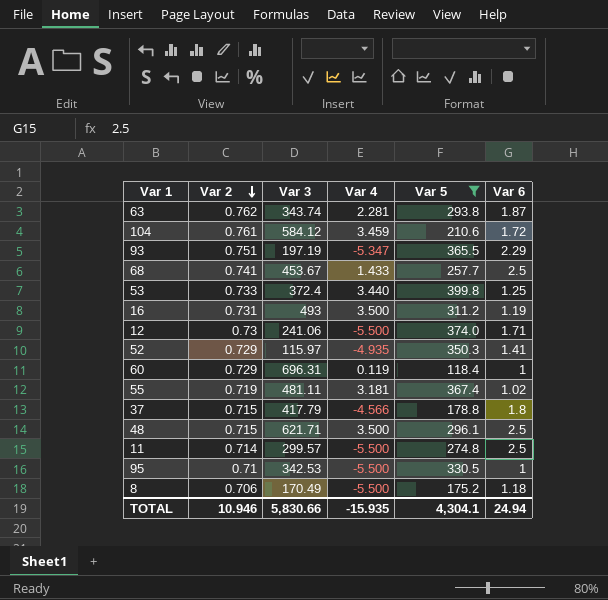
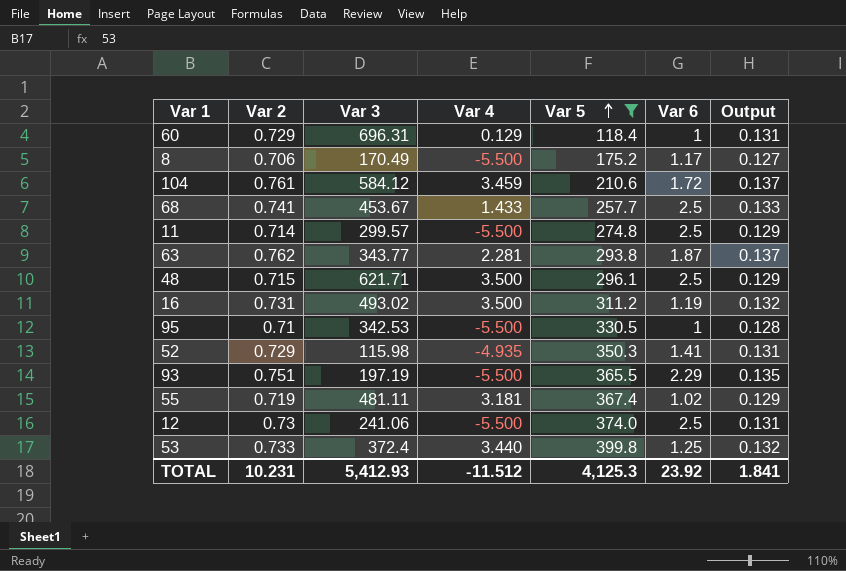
row order: Var 2 descending -> Var 5 ascending
column Output | formula: none -> [Var 2] * 0.18
row 37: 0.715 | 417.79 | -4.566 | 178.8 | 1.8 -> none
60 | Var 4: 0.119 -> 0.129
8 | Var 6: 1.18 -> 1.17
63 | Var 3: 343.74 -> 343.77
16 | Var 3: 493 -> 493.02
52 | Var 3: 115.97 -> 115.98
93 | Var 4: -5.347 -> -5.500
12 | Var 6: 1.71 -> 2.5
TOTAL | Var 2: 10.946 -> 10.231
TOTAL | Var 3: 5,830.66 -> 5,412.93
TOTAL | Var 4: -15.935 -> -11.512
TOTAL | Var 5: 4,304.1 -> 4,125.3
TOTAL | Var 6: 24.94 -> 23.92

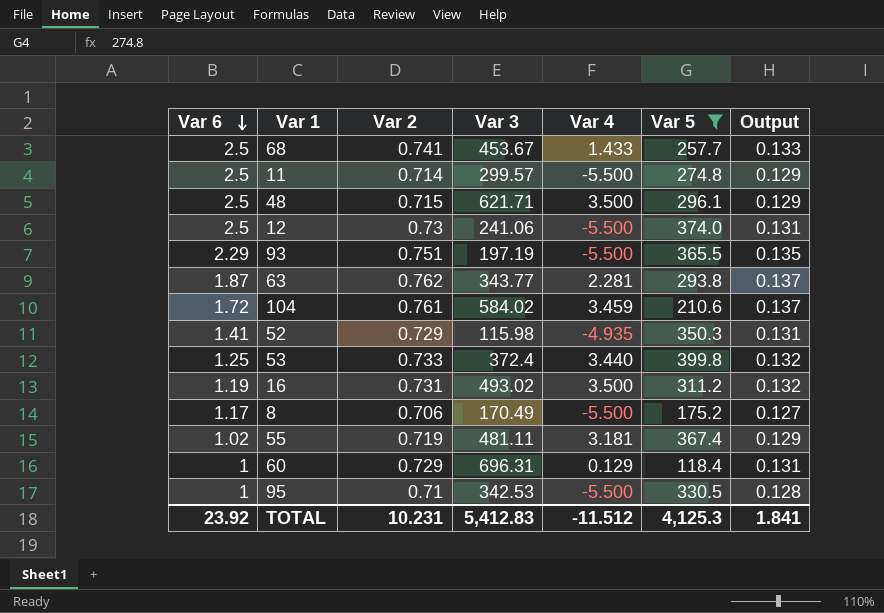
row order: Var 5 ascending -> Var 6 descending
column Var 6 | position: 6 -> 1
104 | Var 3: 584.12 -> 584.02
TOTAL | Var 3: 5,412.93 -> 5,412.83

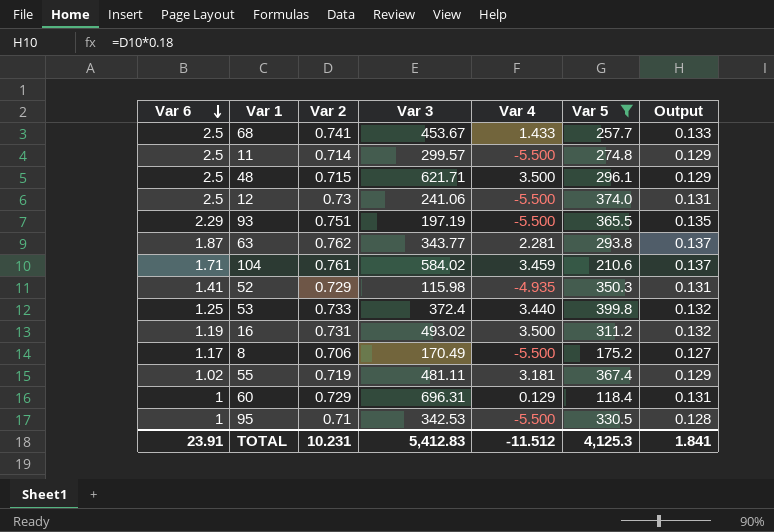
104 | Var 6: 1.72 -> 1.71
TOTAL | Var 6: 23.92 -> 23.91

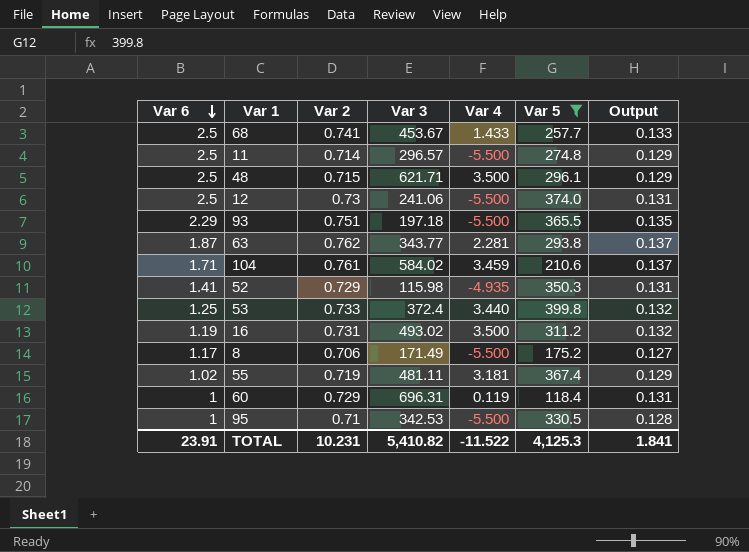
11 | Var 3: 299.57 -> 296.57
93 | Var 3: 197.19 -> 197.18
8 | Var 3: 170.49 -> 171.49
60 | Var 4: 0.129 -> 0.119
TOTAL | Var 3: 5,412.83 -> 5,410.82
TOTAL | Var 4: -11.512 -> -11.522

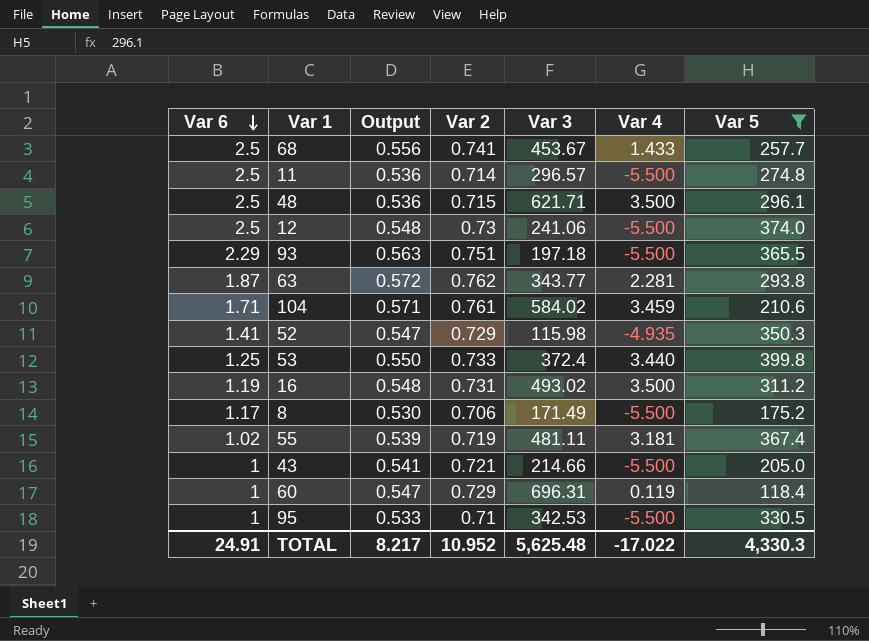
column Output | formula: [Var 2] * 0.18 -> [Var 2] * 0.75
column Output | position: 7 -> 3
row 43: none -> 1 | 0.541 | 0.721 | 214.66 | -5.500 | 205.0
TOTAL | Var 6: 23.91 -> 24.91
TOTAL | Output: 1.841 -> 8.217
TOTAL | Var 2: 10.231 -> 10.952
TOTAL | Var 3: 5,410.82 -> 5,625.48
TOTAL | Var 4: -11.522 -> -17.022
TOTAL | Var 5: 4,125.3 -> 4,330.3

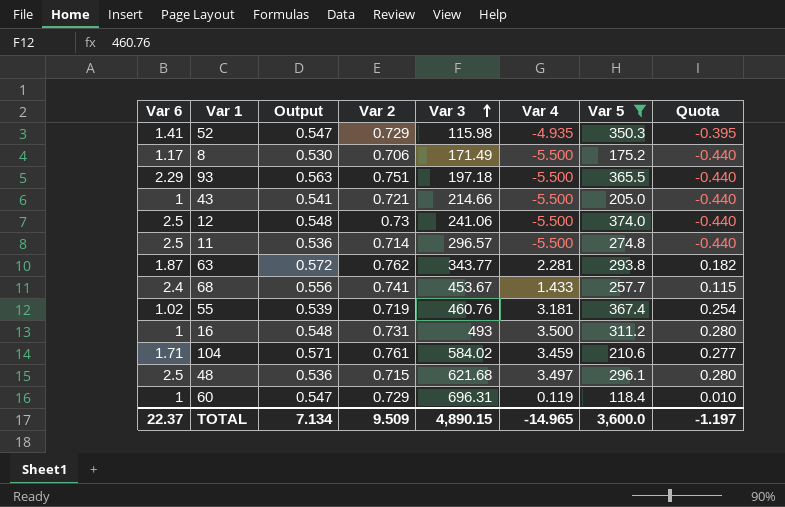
row order: Var 6 descending -> Var 3 ascending
column Quota | formula: none -> [Var 4] * 0.08
row 53: 1.25 | 0.550 | 0.733 | 372.4 | 3.440 | 399.8 -> none
row 95: 1 | 0.533 | 0.71 | 342.53 | -5.500 | 330.5 -> none
68 | Var 6: 2.5 -> 2.4
55 | Var 3: 481.11 -> 460.76
16 | Var 6: 1.19 -> 1
16 | Var 3: 493.02 -> 493
48 | Var 3: 621.71 -> 621.68
48 | Var 4: 3.500 -> 3.497
TOTAL | Var 6: 24.91 -> 22.37
TOTAL | Output: 8.217 -> 7.134
TOTAL | Var 2: 10.952 -> 9.509
TOTAL | Var 3: 5,625.48 -> 4,890.15
TOTAL | Var 4: -17.022 -> -14.965
TOTAL | Var 5: 4,330.3 -> 3,600.0

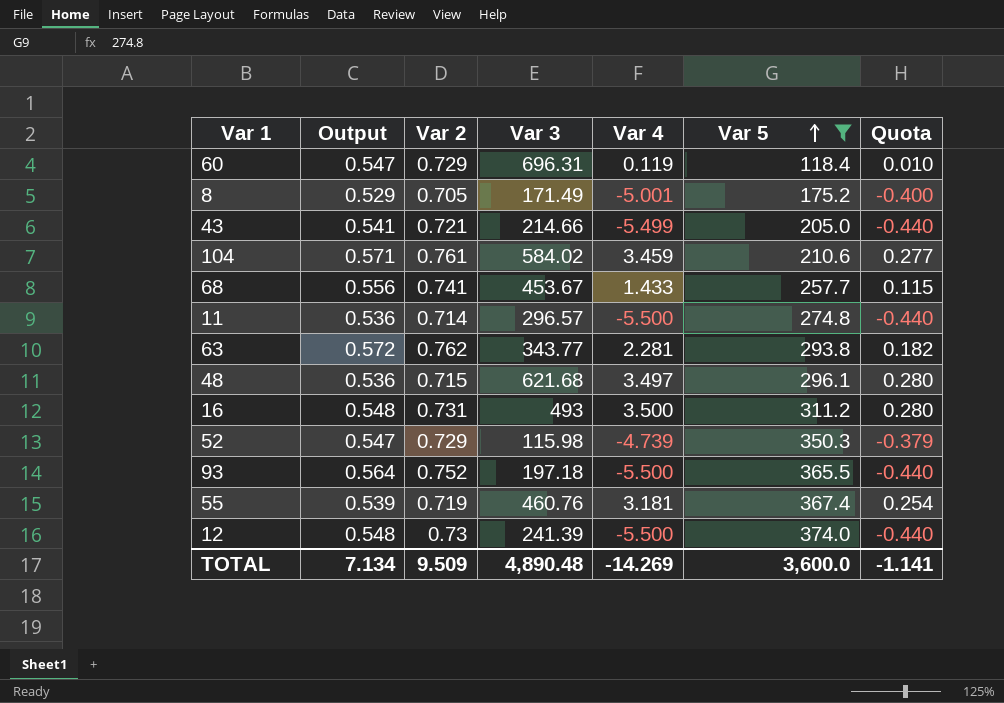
row order: Var 3 ascending -> Var 5 ascending
column Var 6 | position: 1 -> none
8 | Output: 0.530 -> 0.529
8 | Var 2: 0.706 -> 0.705
8 | Var 4: -5.500 -> -5.001
8 | Quota: -0.440 -> -0.400
43 | Var 4: -5.500 -> -5.499
52 | Var 4: -4.935 -> -4.739
52 | Quota: -0.395 -> -0.379
93 | Output: 0.563 -> 0.564
93 | Var 2: 0.751 -> 0.752
12 | Var 3: 241.06 -> 241.39
TOTAL | Var 3: 4,890.15 -> 4,890.48
TOTAL | Var 4: -14.965 -> -14.269
TOTAL | Quota: -1.197 -> -1.141

